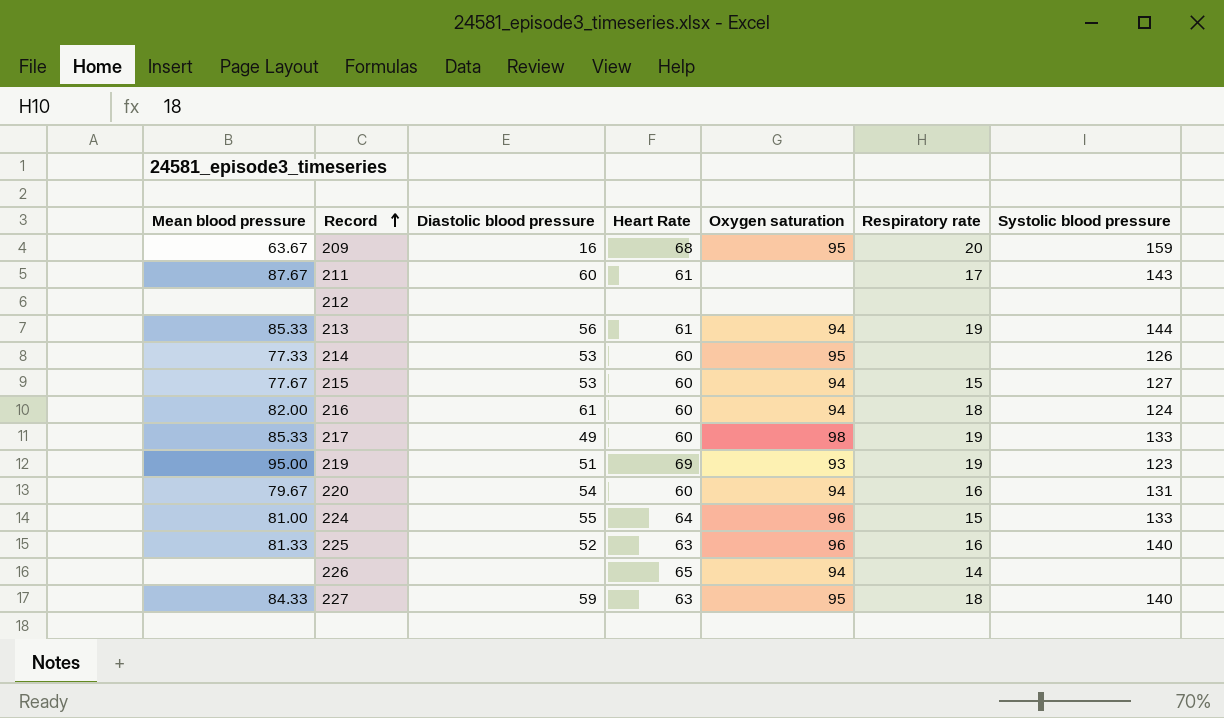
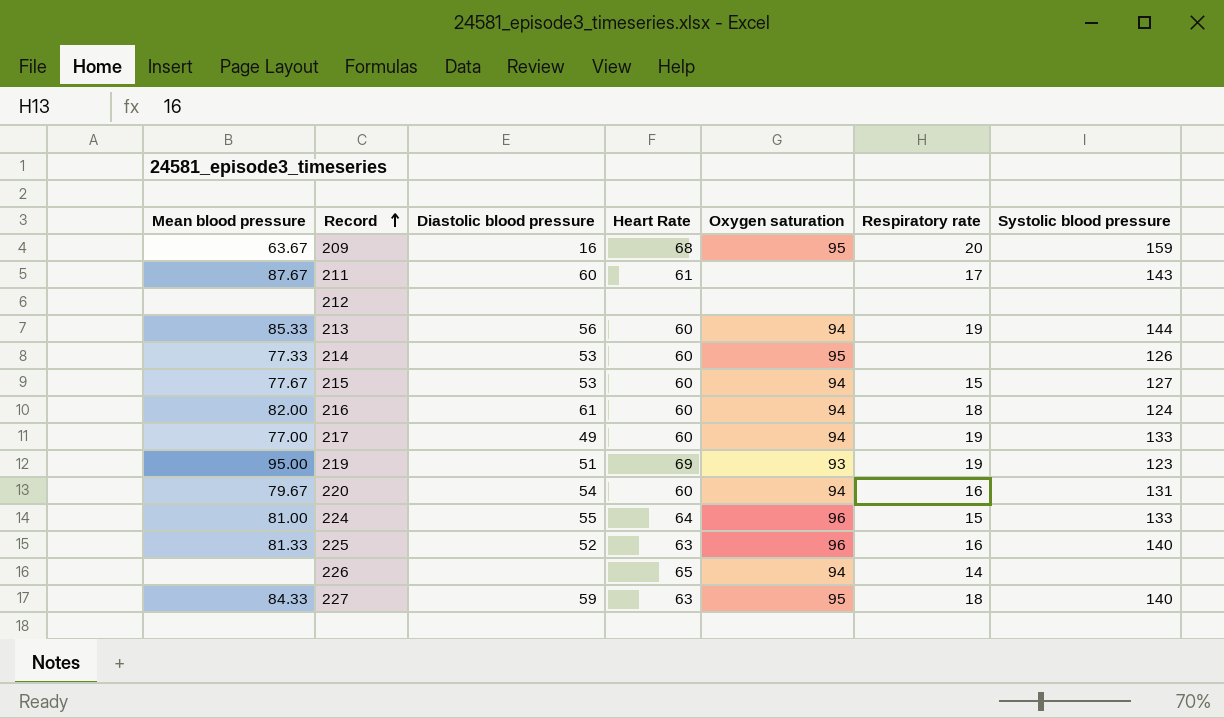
213 | Heart Rate: 61 -> 60
217 | Mean blood pressure: 85.33 -> 77.00
217 | Oxygen saturation: 98 -> 94

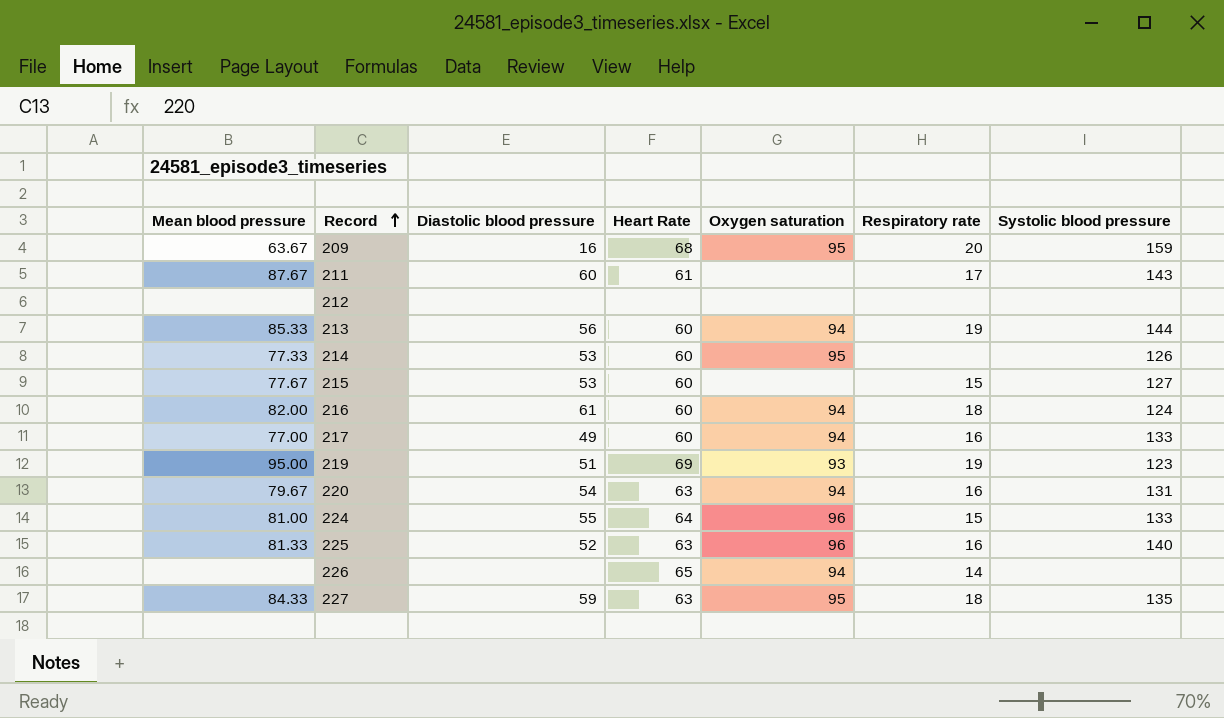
215 | Oxygen saturation: 94 -> none
217 | Respiratory rate: 19 -> 16
220 | Heart Rate: 60 -> 63
227 | Systolic blood pressure: 140 -> 135

